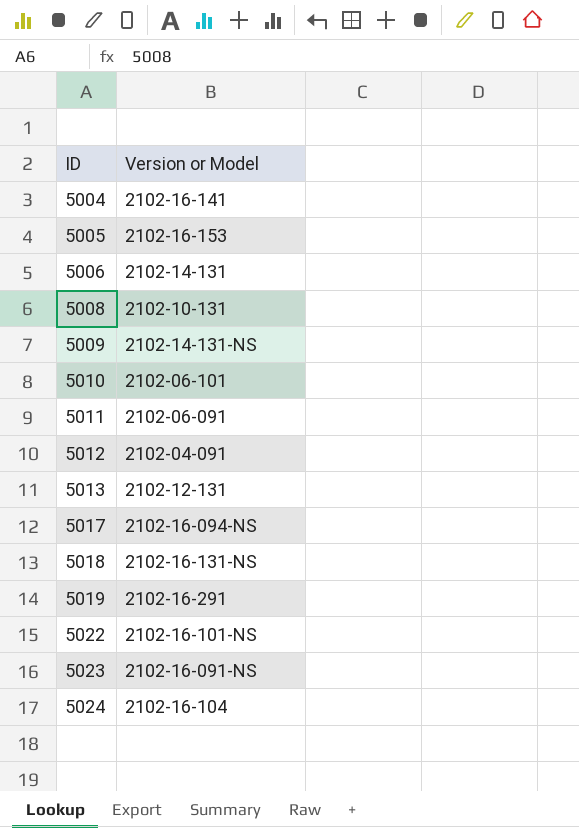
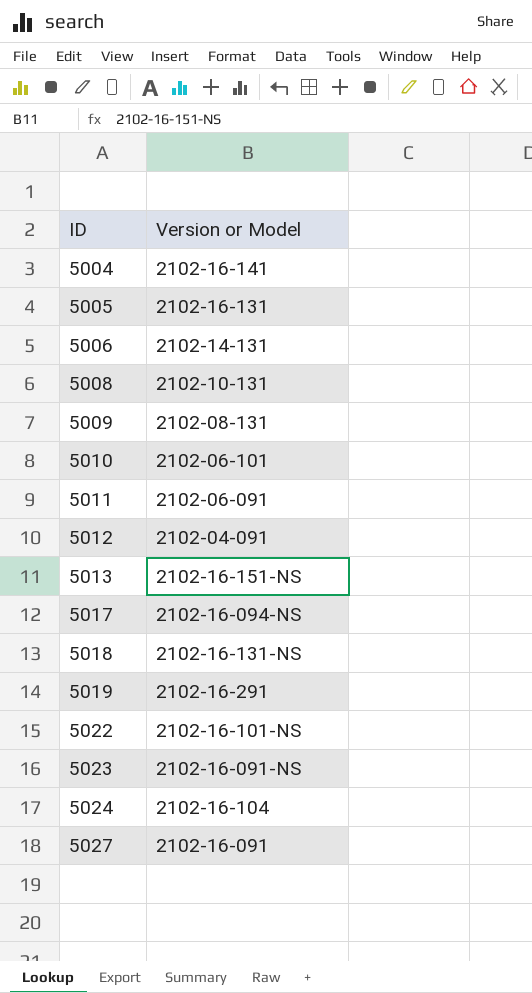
5005 | Version or Model: 2102-16-153 -> 2102-16-131
5009 | Version or Model: 2102-14-131-NS -> 2102-08-131
5013 | Version or Model: 2102-12-131 -> 2102-16-151-NS
row 5027: none -> 2102-16-091

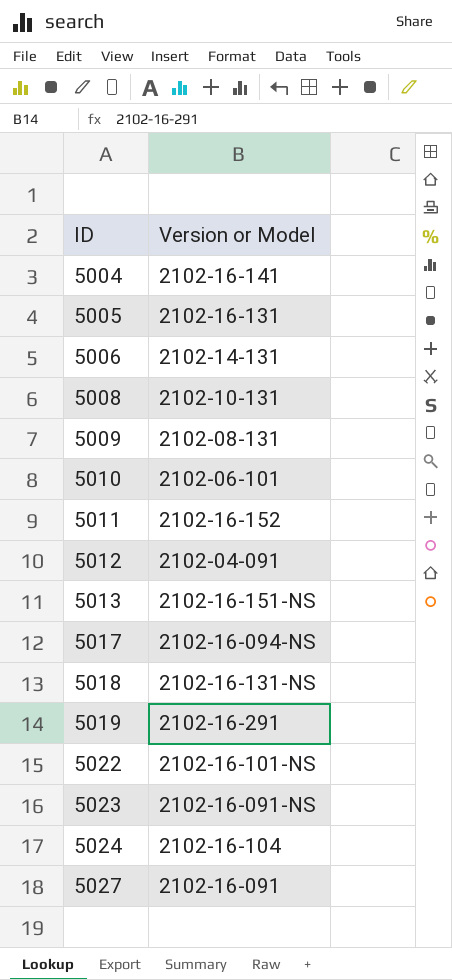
5011 | Version or Model: 2102-06-091 -> 2102-16-152

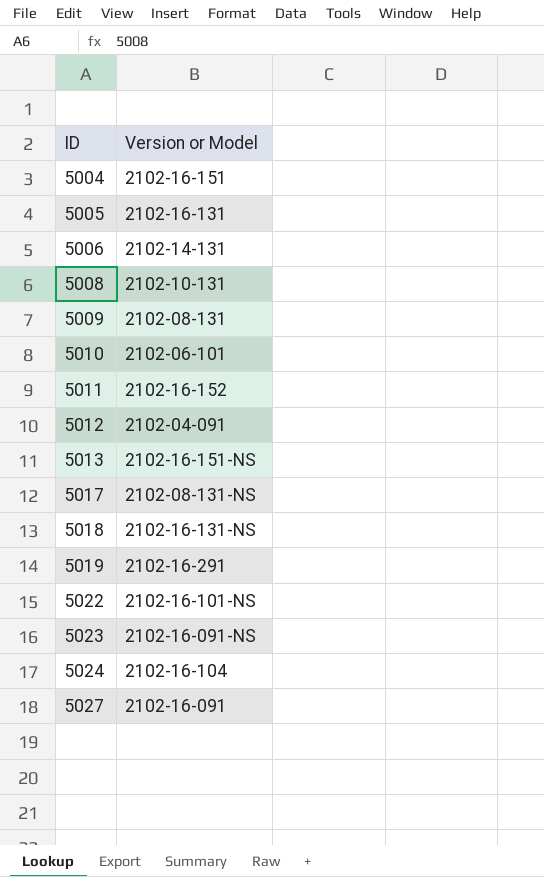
5004 | Version or Model: 2102-16-141 -> 2102-16-151
5017 | Version or Model: 2102-16-094-NS -> 2102-08-131-NS

